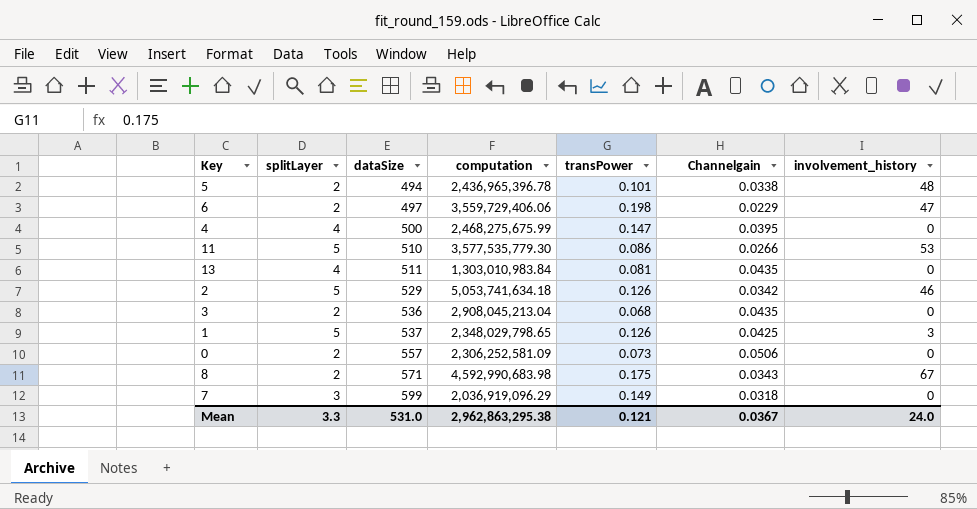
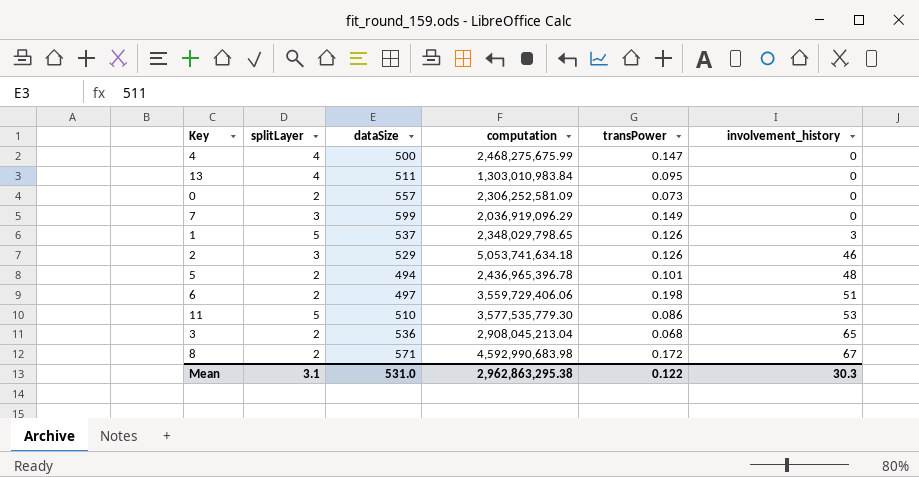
row order: dataSize ascending -> involvement_history ascending
column Channelgain | position: 6 -> none
13 | transPower: 0.081 -> 0.095
2 | splitLayer: 5 -> 3
6 | involvement_history: 47 -> 51
3 | involvement_history: 0 -> 65
8 | transPower: 0.175 -> 0.172
Mean | splitLayer: 3.3 -> 3.1
Mean | transPower: 0.121 -> 0.122
Mean | involvement_history: 24.0 -> 30.3

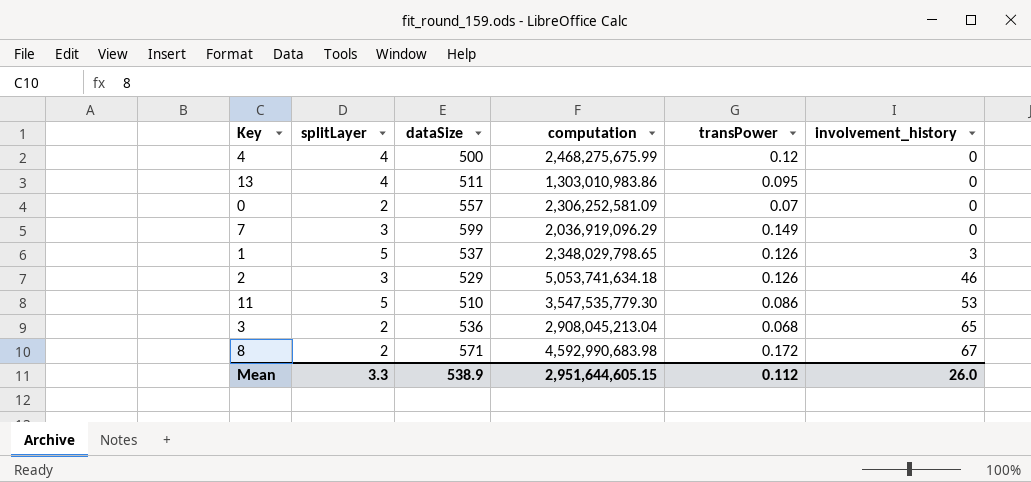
row 5: 2 | 494 | 2,436,965,396.78 | 0.101 | 48 -> none
row 6: 2 | 497 | 3,559,729,406.06 | 0.198 | 51 -> none
4 | transPower: 0.147 -> 0.12
13 | computation: 1,303,010,983.84 -> 1,303,010,983.86
0 | transPower: 0.073 -> 0.07
11 | computation: 3,577,535,779.30 -> 3,547,535,779.30
Mean | splitLayer: 3.1 -> 3.3
Mean | dataSize: 531.0 -> 538.9
Mean | computation: 2,962,863,295.38 -> 2,951,644,605.15
Mean | transPower: 0.122 -> 0.112
Mean | involvement_history: 30.3 -> 26.0

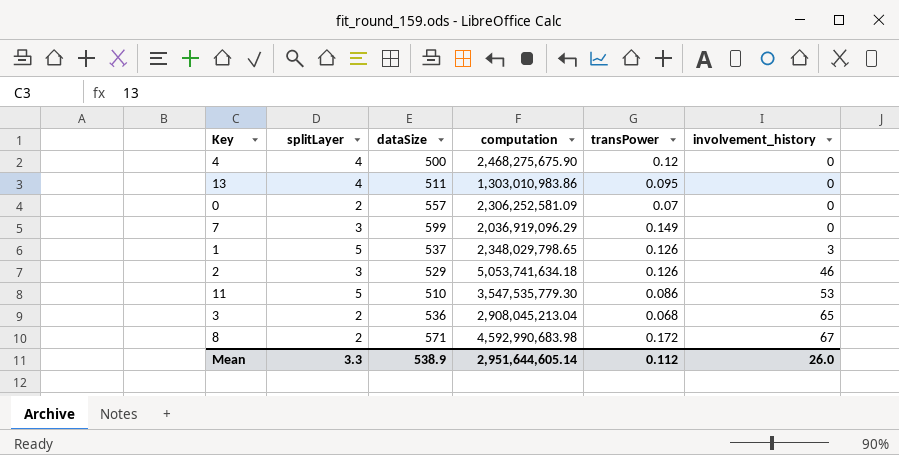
4 | computation: 2,468,275,675.99 -> 2,468,275,675.90
Mean | computation: 2,951,644,605.15 -> 2,951,644,605.14

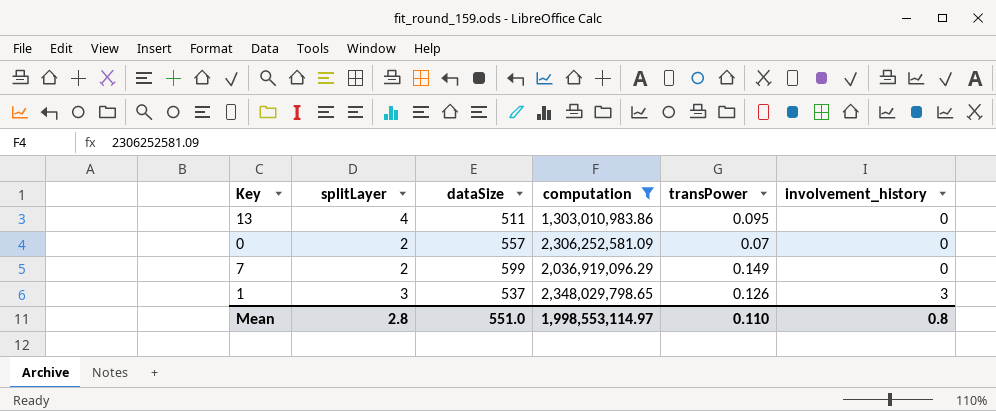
filter: none -> computation <= 2,348,029,798.65
7 | splitLayer: 3 -> 2
1 | splitLayer: 5 -> 3
Mean | splitLayer: 3.3 -> 2.8
Mean | dataSize: 538.9 -> 551.0
Mean | computation: 2,951,644,605.14 -> 1,998,553,114.97
Mean | transPower: 0.112 -> 0.110
Mean | involvement_history: 26.0 -> 0.8

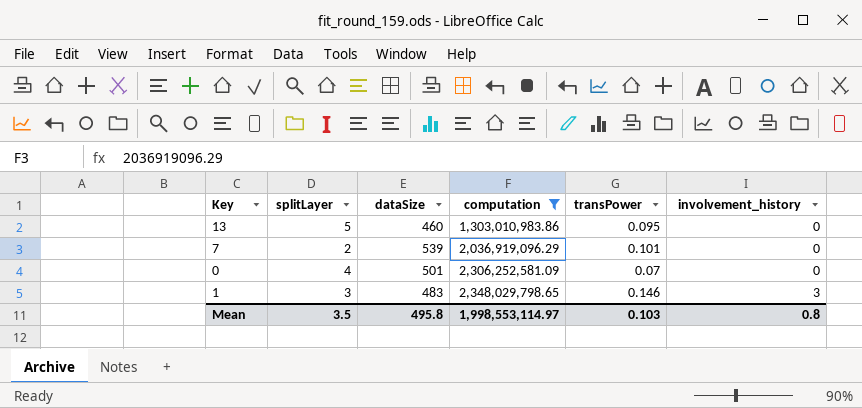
row order: involvement_history ascending -> computation ascending
13 | splitLayer: 4 -> 5
13 | dataSize: 511 -> 460
7 | dataSize: 599 -> 539
7 | transPower: 0.149 -> 0.101
0 | splitLayer: 2 -> 4
0 | dataSize: 557 -> 501
1 | dataSize: 537 -> 483
1 | transPower: 0.126 -> 0.146
Mean | splitLayer: 2.8 -> 3.5
Mean | dataSize: 551.0 -> 495.8
Mean | transPower: 0.110 -> 0.103

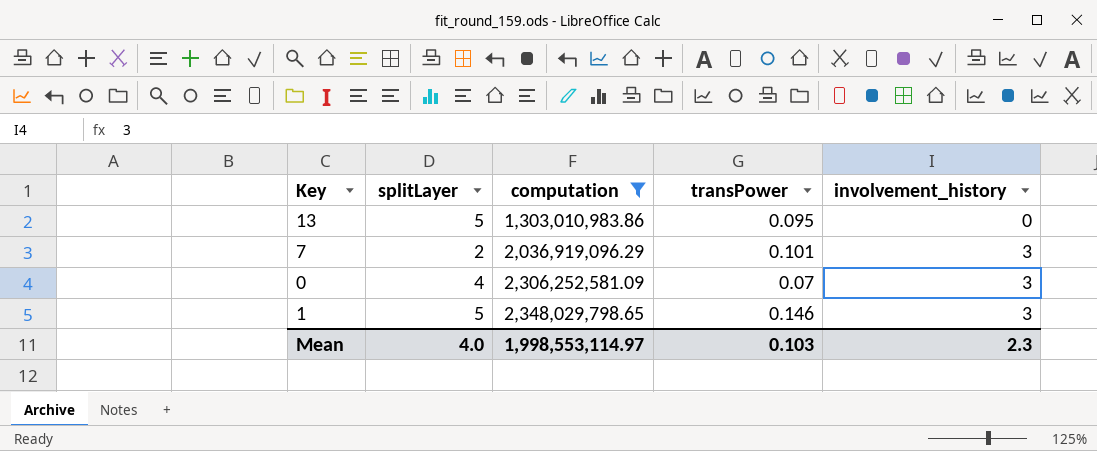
column dataSize | position: 3 -> none
7 | involvement_history: 0 -> 3
0 | involvement_history: 0 -> 3
1 | splitLayer: 3 -> 5
Mean | splitLayer: 3.5 -> 4.0
Mean | involvement_history: 0.8 -> 2.3

